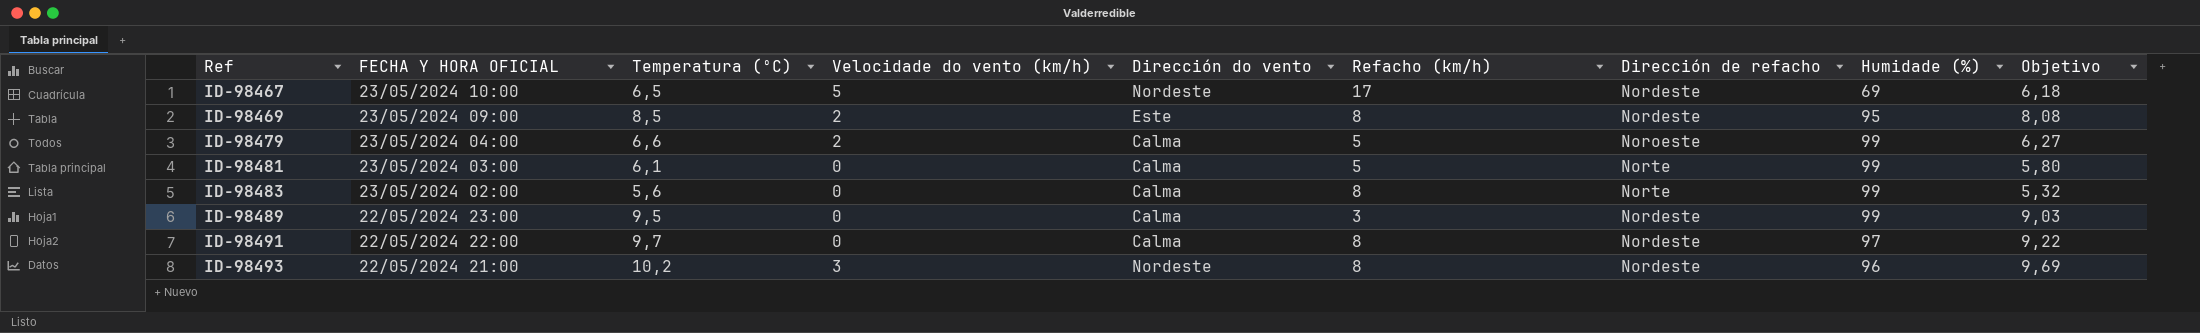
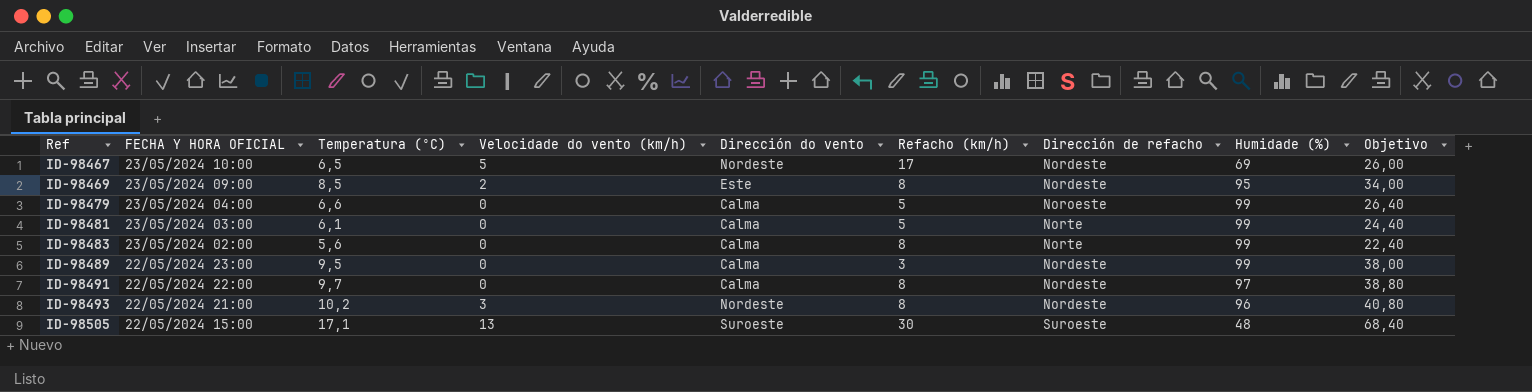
column Objetivo | formula: [Temperatura (ºC)] * 0,95 -> [Temperatura (ºC)] * 4
ID-98479 | Velocidade do vento (km/h): 2 -> 0
row ID-98505: none -> 22/05/2024 15:00 | 17,1 | 13 | Suroeste | 30 | Suroeste | 48 | 68,40

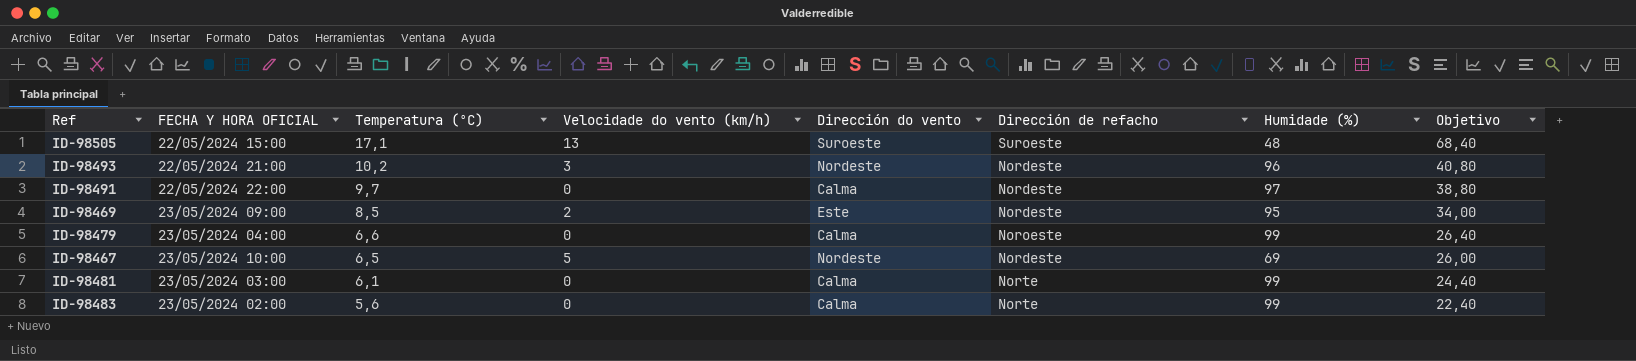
row order: Ref ascending -> Temperatura (ºC) descending
column Refacho (km/h) | position: 6 -> none
row ID-98489: 22/05/2024 23:00 | 9,5 | 0 | Calma | 3 | Nordeste | 99 | 38,00 -> none

